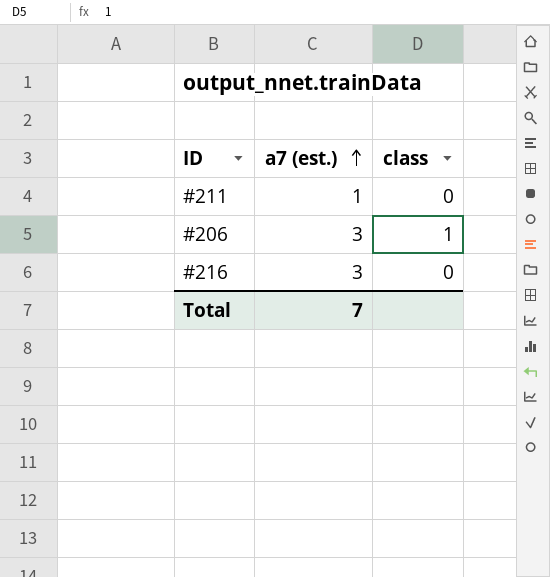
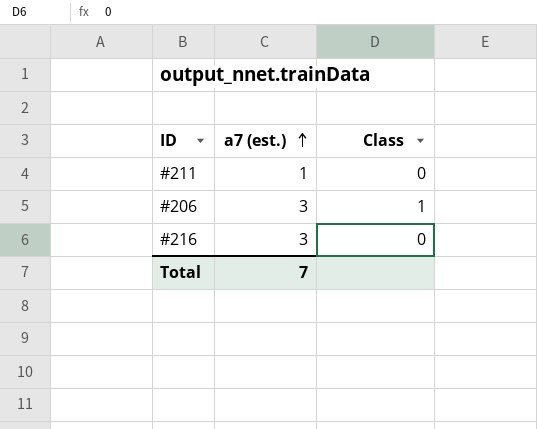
column name: class -> Class

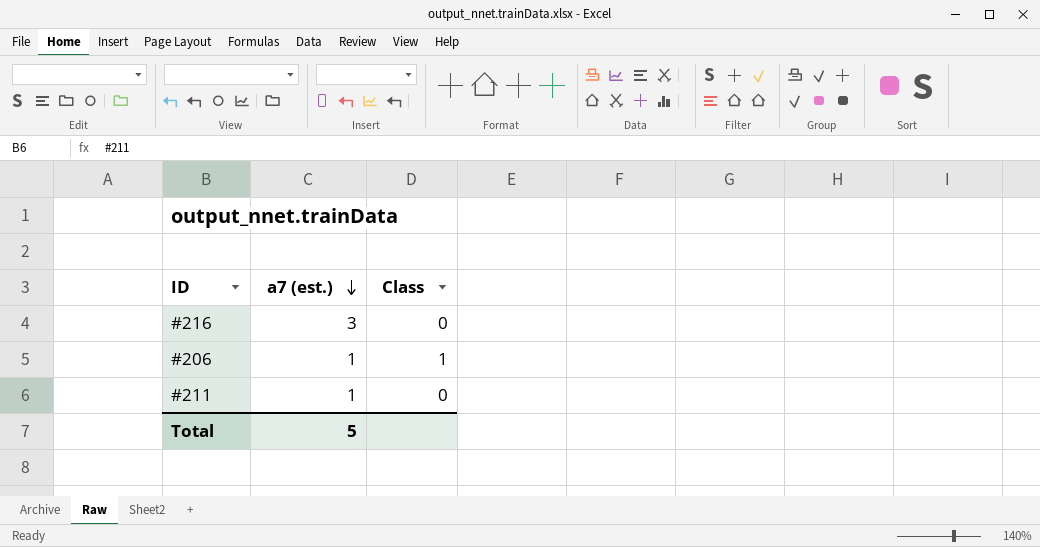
row order: a7 (est.) ascending -> a7 (est.) descending
#206 | a7 (est.): 3 -> 1
Total | a7 (est.): 7 -> 5

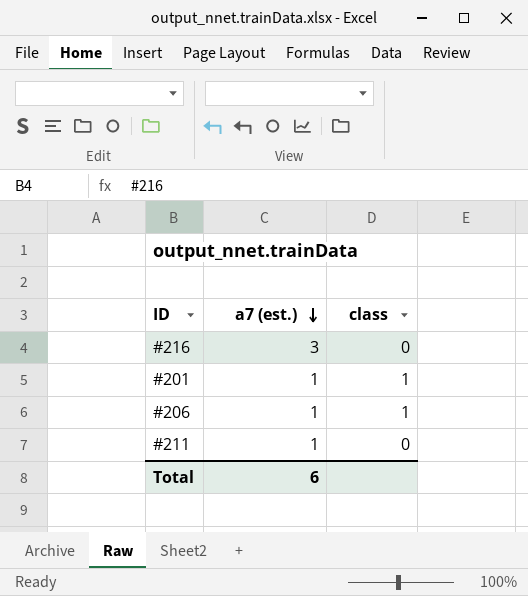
column name: Class -> class
row #201: none -> 1 | 1
Total | a7 (est.): 5 -> 6

